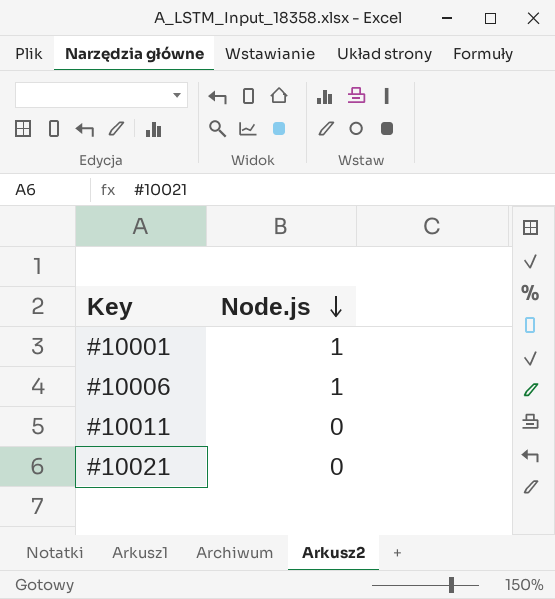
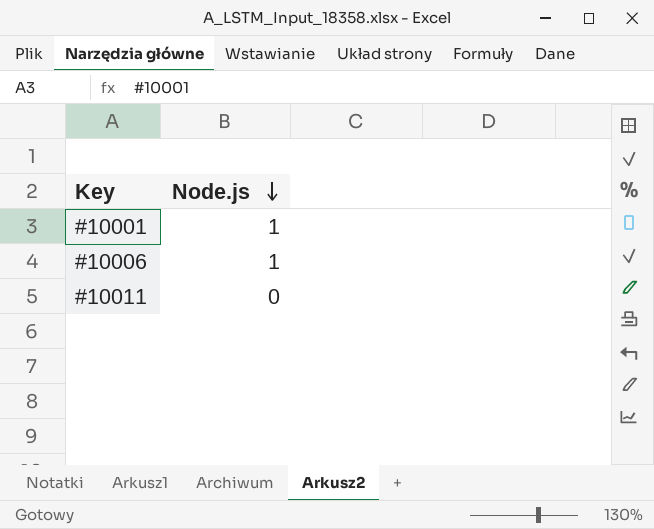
row #10021: 0 -> none

